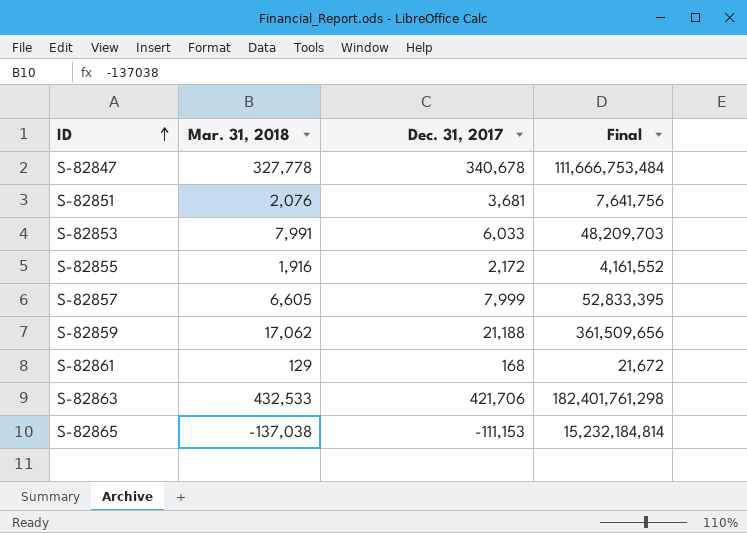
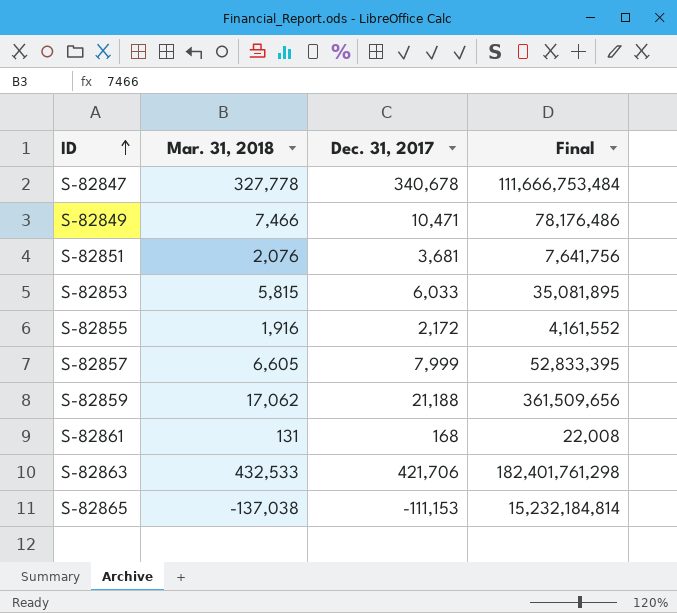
row S-82849: none -> 7,466 | 10,471 | 78,176,486
S-82853 | Mar. 31, 2018: 7,991 -> 5,815
S-82853 | Final: 48,209,703 -> 35,081,895
S-82861 | Mar. 31, 2018: 129 -> 131
S-82861 | Final: 21,672 -> 22,008

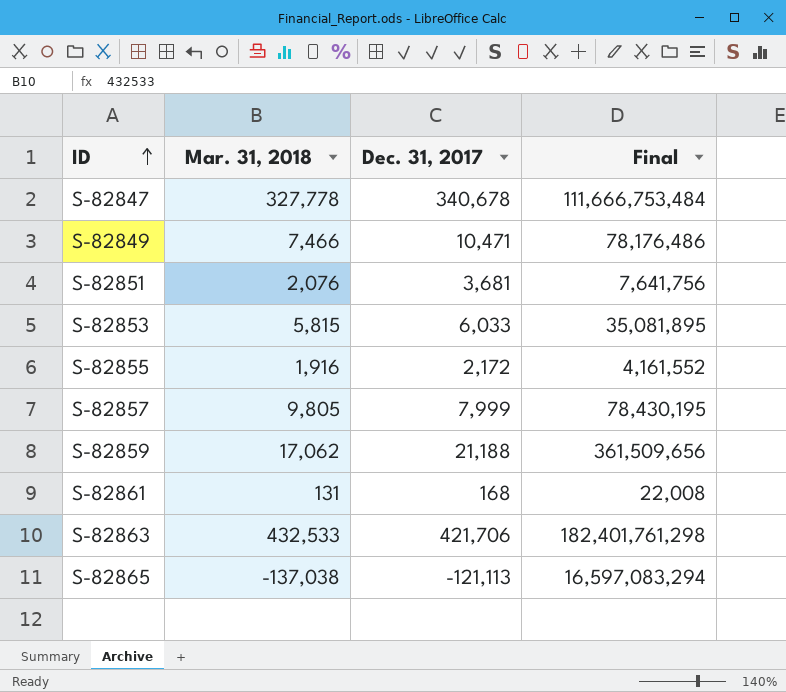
S-82857 | Mar. 31, 2018: 6,605 -> 9,805
S-82857 | Final: 52,833,395 -> 78,430,195
S-82865 | Dec. 31, 2017: -111,153 -> -121,113
S-82865 | Final: 15,232,184,814 -> 16,597,083,294

